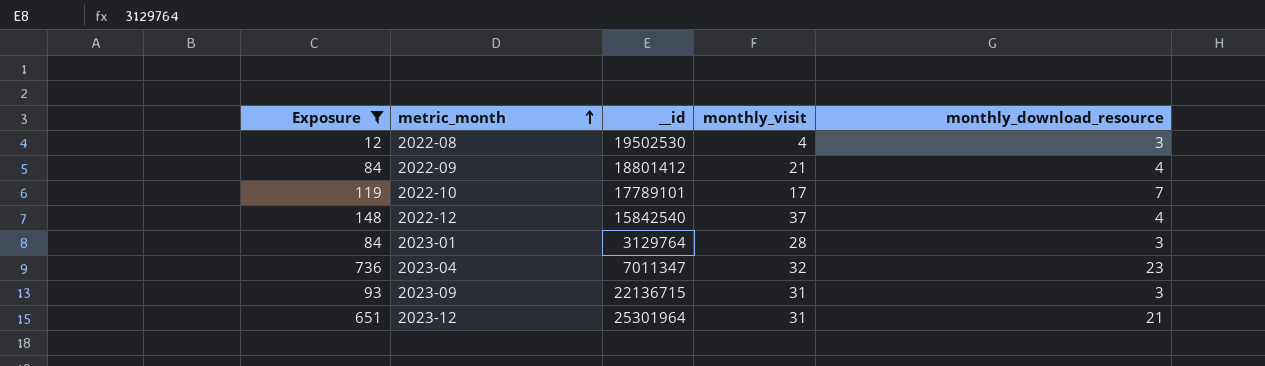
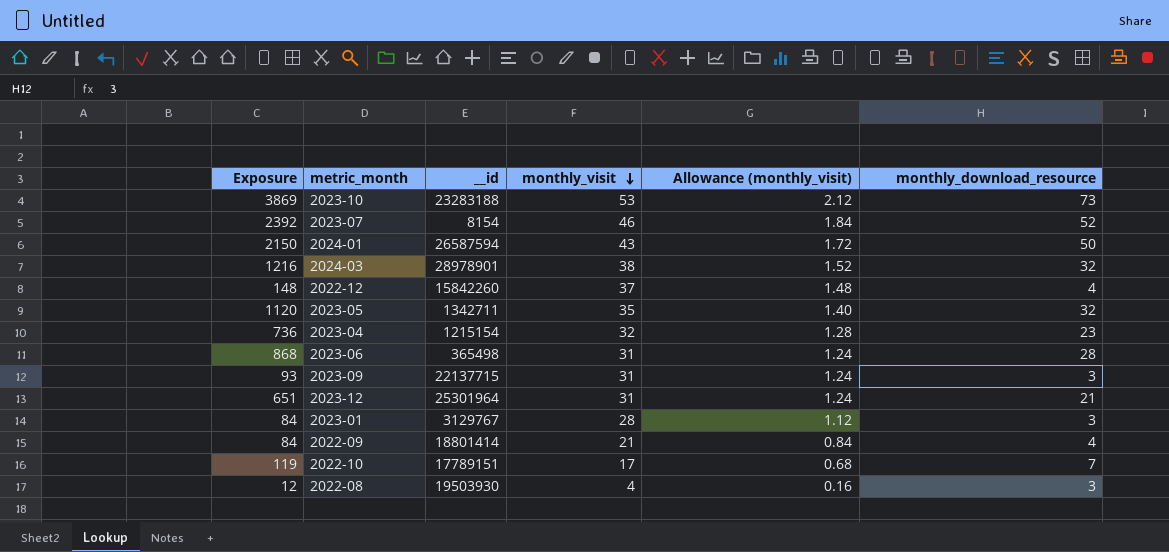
filter: Exposure <= 736 -> none
row order: metric_month ascending -> monthly_visit descending
column Allowance (monthly_visit) | formula: none -> [monthly_visit] * 0.04
2022-12 | __id: 15842540 -> 15842260
2023-04 | __id: 7011347 -> 1215154
2023-09 | __id: 22136715 -> 22137715
2023-01 | __id: 3129764 -> 3129767
2022-09 | __id: 18801412 -> 18801414
2022-10 | __id: 17789101 -> 17789151
2022-08 | __id: 19502530 -> 19503930

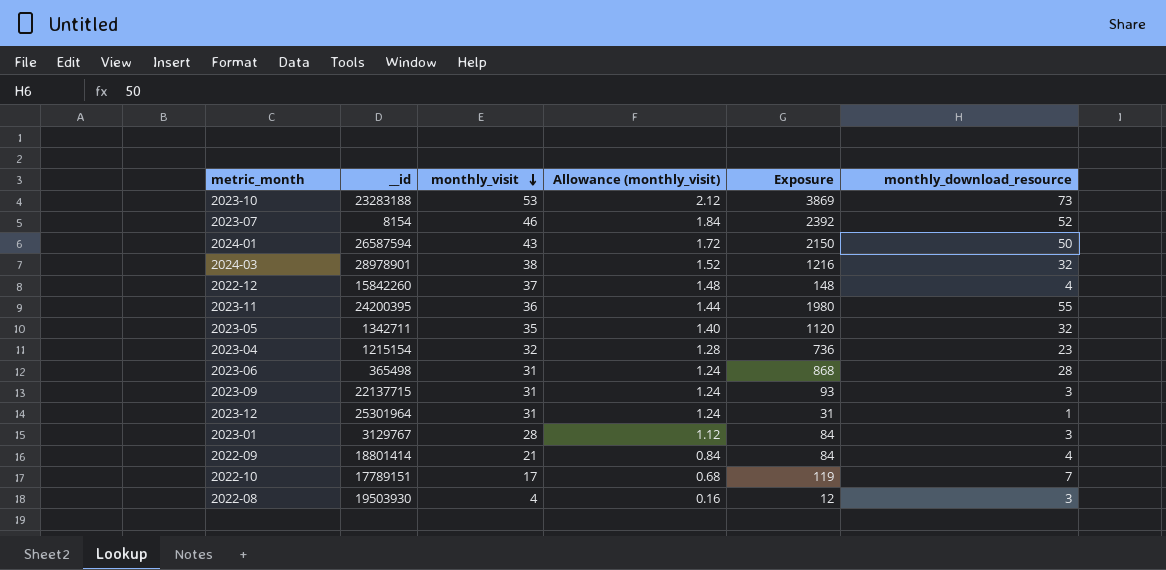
column Exposure | position: 1 -> 5
row 2023-11: none -> 24200395 | 36 | 1.44 | 1980 | 55
2023-12 | Exposure: 651 -> 31
2023-12 | monthly_download_resource: 21 -> 1

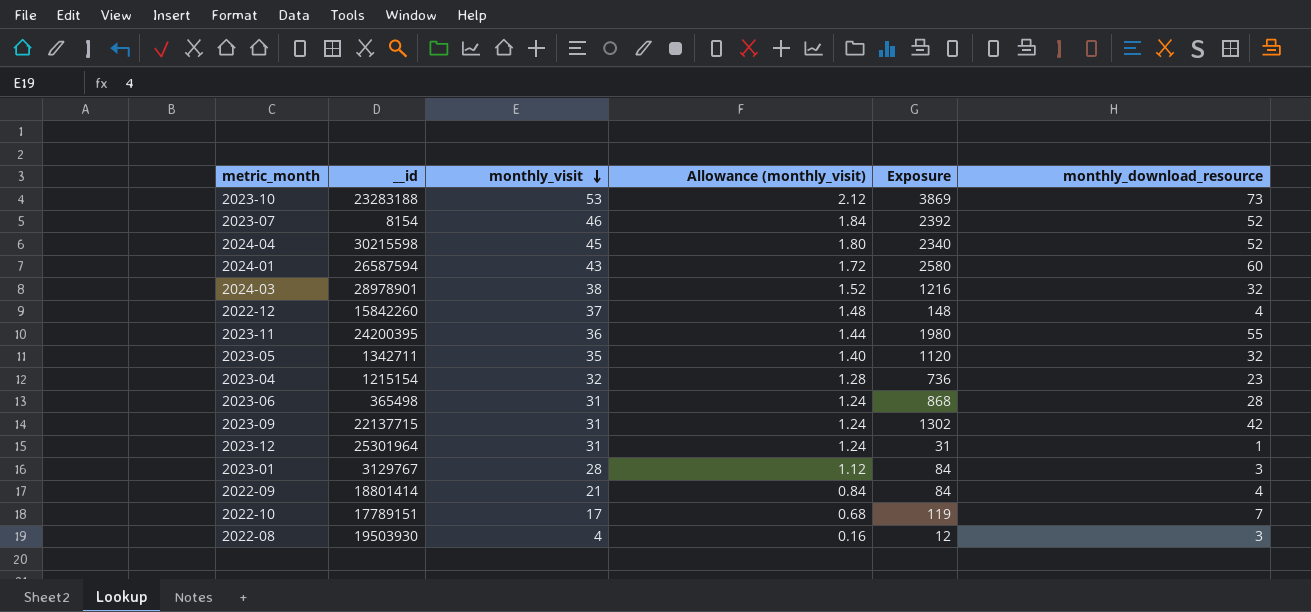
row 2024-04: none -> 30215598 | 45 | 1.80 | 2340 | 52
2024-01 | Exposure: 2150 -> 2580
2024-01 | monthly_download_resource: 50 -> 60
2023-09 | Exposure: 93 -> 1302
2023-09 | monthly_download_resource: 3 -> 42

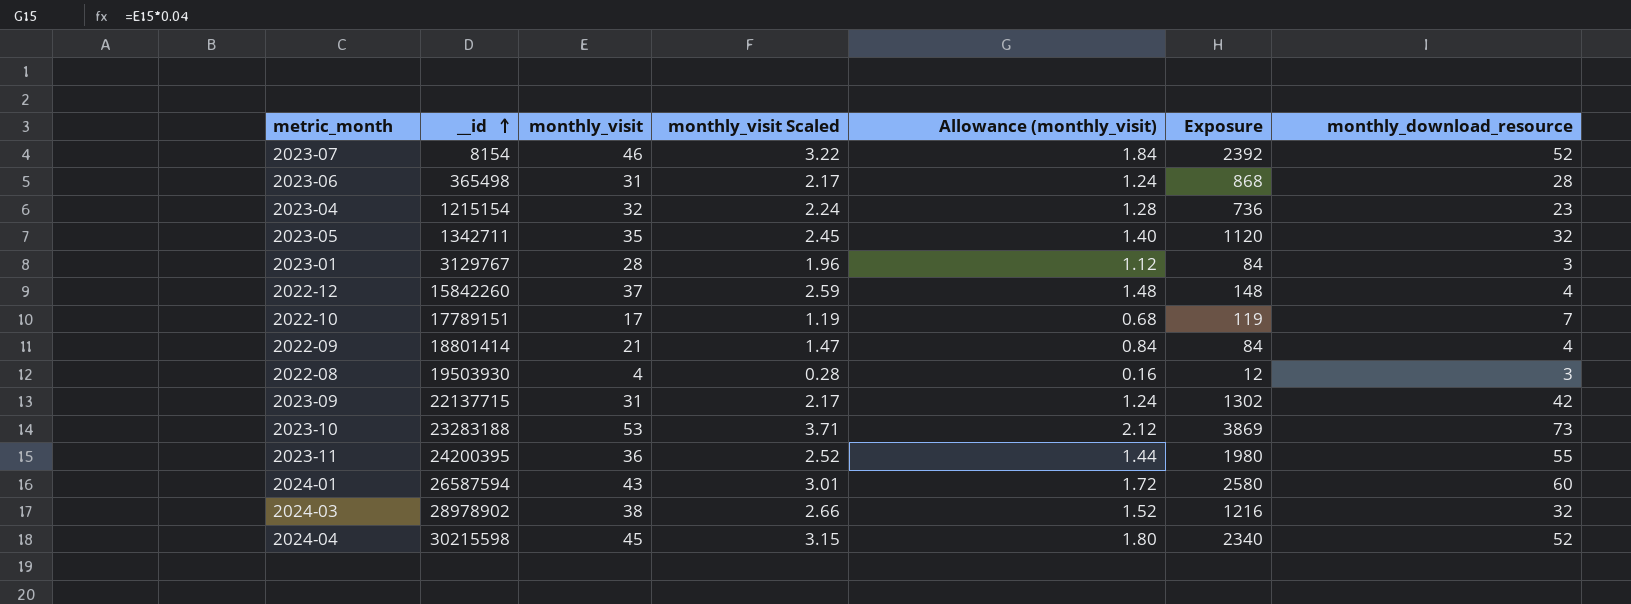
row order: monthly_visit descending -> __id ascending
column monthly_visit Scaled | formula: none -> [monthly_visit] * 0.07
row 2023-12: 25301964 | 31 | 1.24 | 31 | 1 -> none
2024-03 | __id: 28978901 -> 28978902

